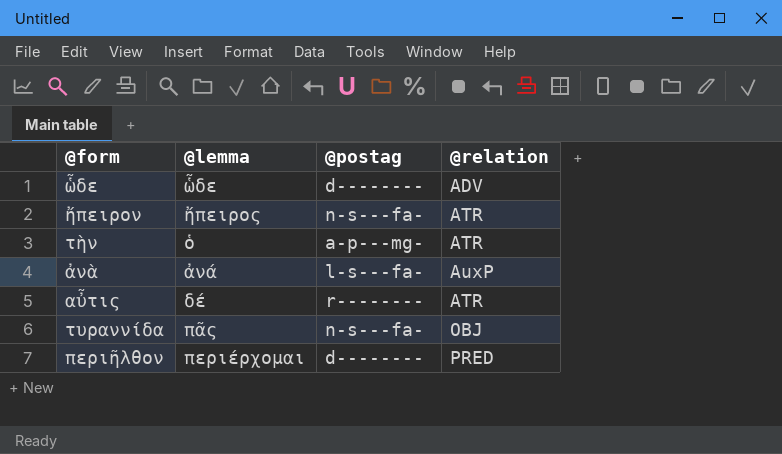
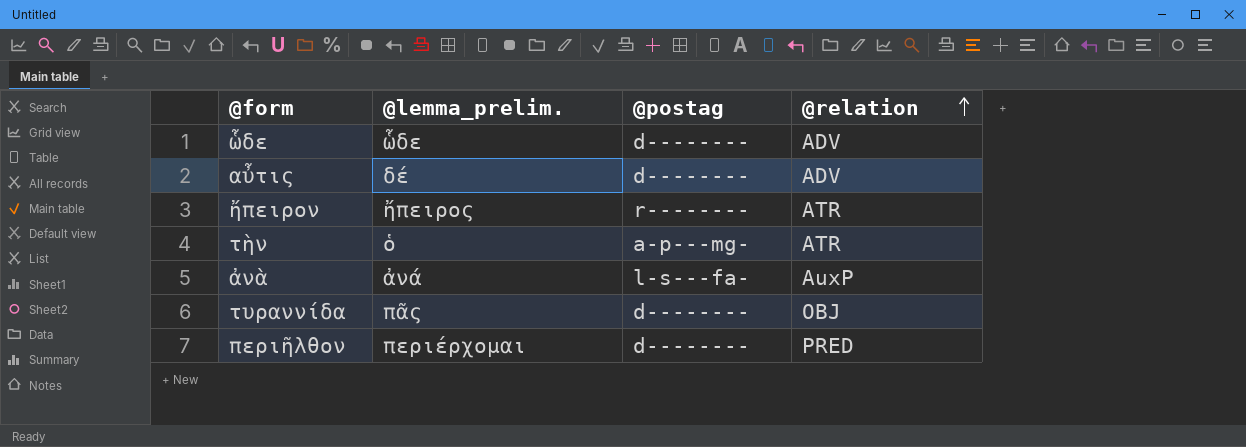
row order: none -> @relation ascending
column name: @lemma -> @lemma_prelim.
αὖτις | @postag: r-------- -> d--------
αὖτις | @relation: ATR -> ADV
ἤπειρον | @postag: n-s---fa- -> r--------
τυραννίδα | @postag: n-s---fa- -> d--------

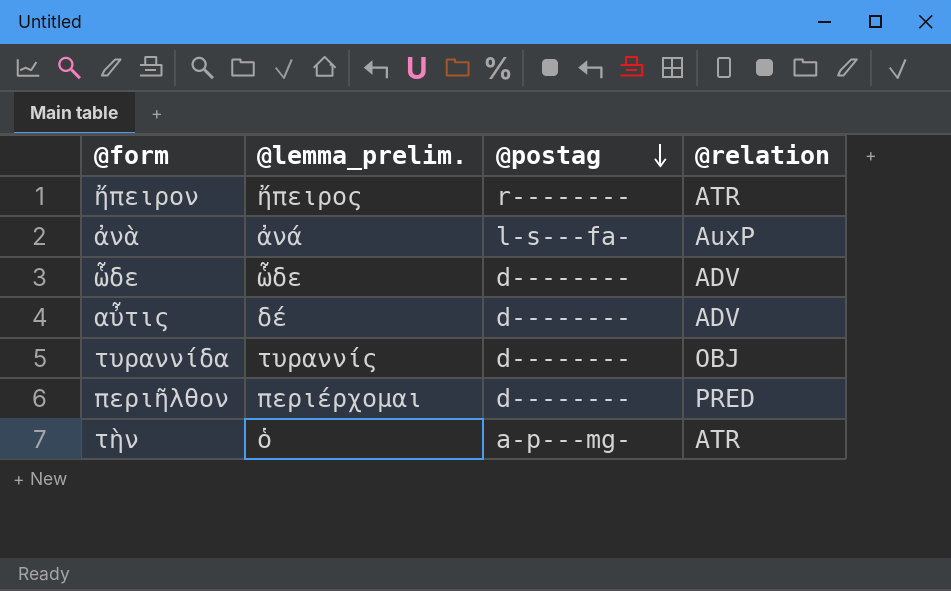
row order: @relation ascending -> @postag descending
τυραννίδα | @lemma_prelim.: πᾶς -> τυραννίς

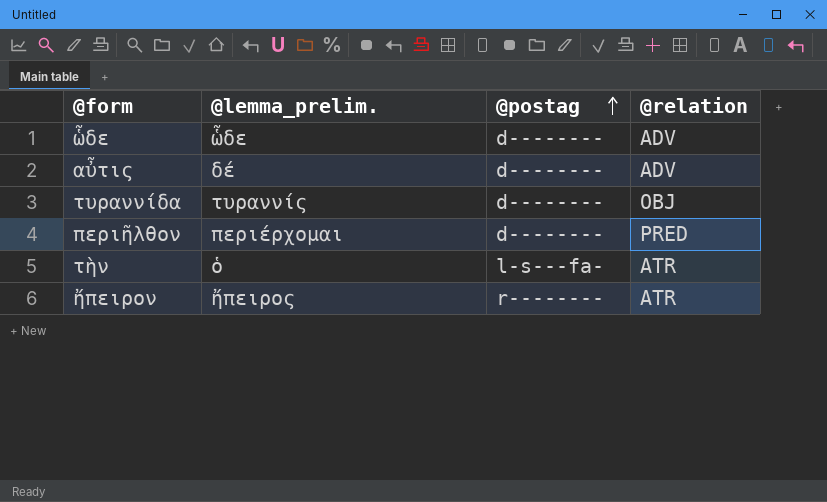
row order: @postag descending -> @postag ascending
row ἀνὰ: ἀνά | l-s---fa- | AuxP -> none
τὴν | @postag: a-p---mg- -> l-s---fa-

